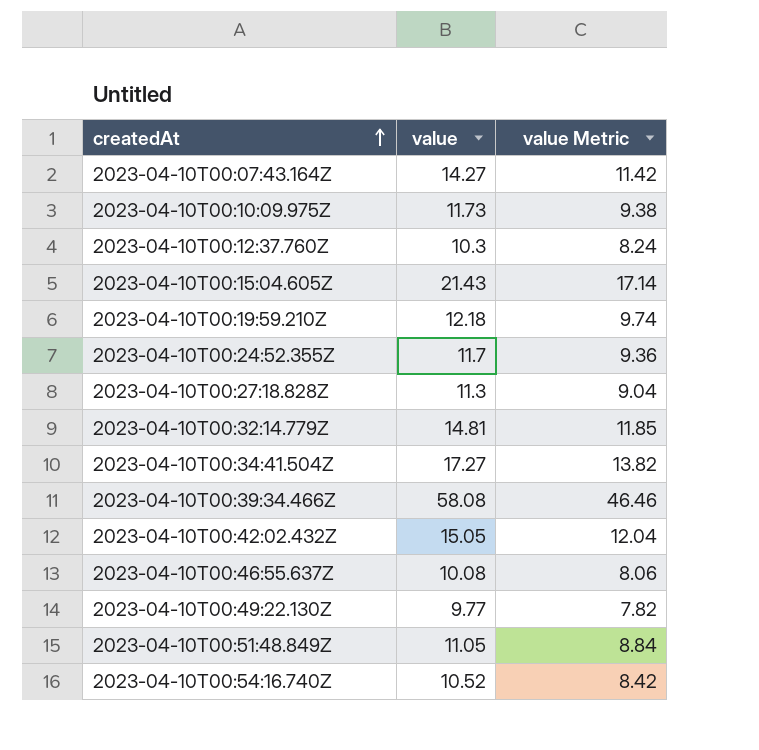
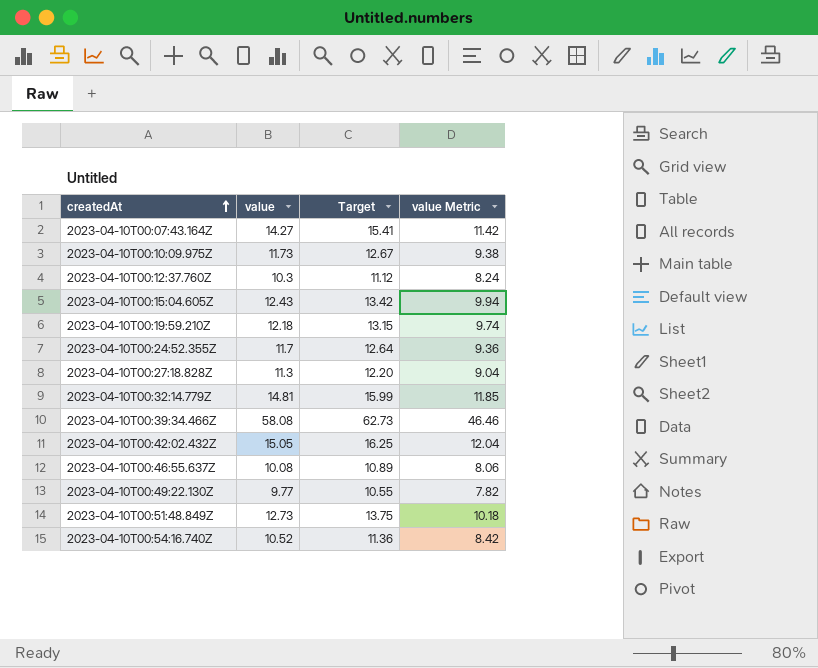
column Target | formula: none -> [value] * 1.08
row 2023-04-10T00:34:41.504Z: 17.27 | 13.82 -> none
2023-04-10T00:15:04.605Z | value: 21.43 -> 12.43
2023-04-10T00:15:04.605Z | value Metric: 17.14 -> 9.94
2023-04-10T00:51:48.849Z | value: 11.05 -> 12.73
2023-04-10T00:51:48.849Z | value Metric: 8.84 -> 10.18

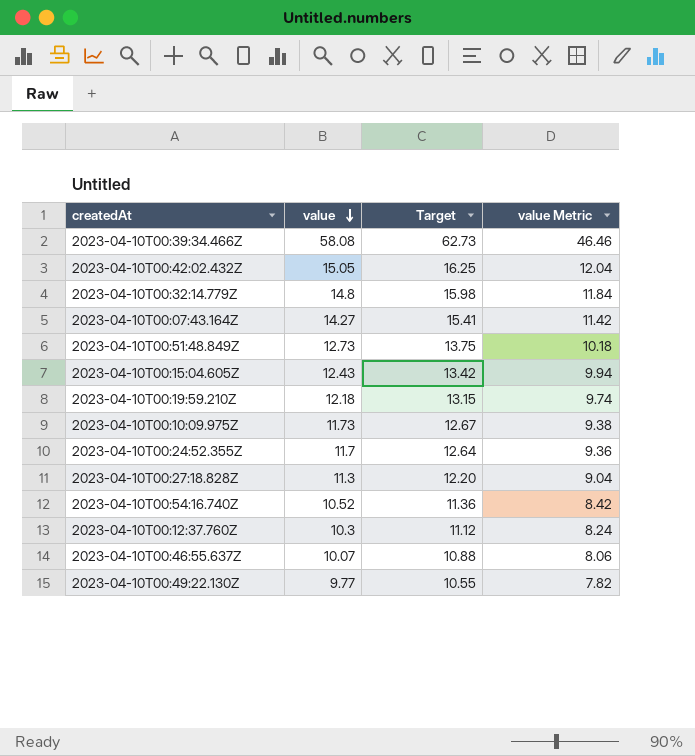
row order: createdAt ascending -> value descending
2023-04-10T00:32:14.779Z | value: 14.81 -> 14.8
2023-04-10T00:32:14.779Z | Target: 15.99 -> 15.98
2023-04-10T00:32:14.779Z | value Metric: 11.85 -> 11.84
2023-04-10T00:46:55.637Z | value: 10.08 -> 10.07
2023-04-10T00:46:55.637Z | Target: 10.89 -> 10.88

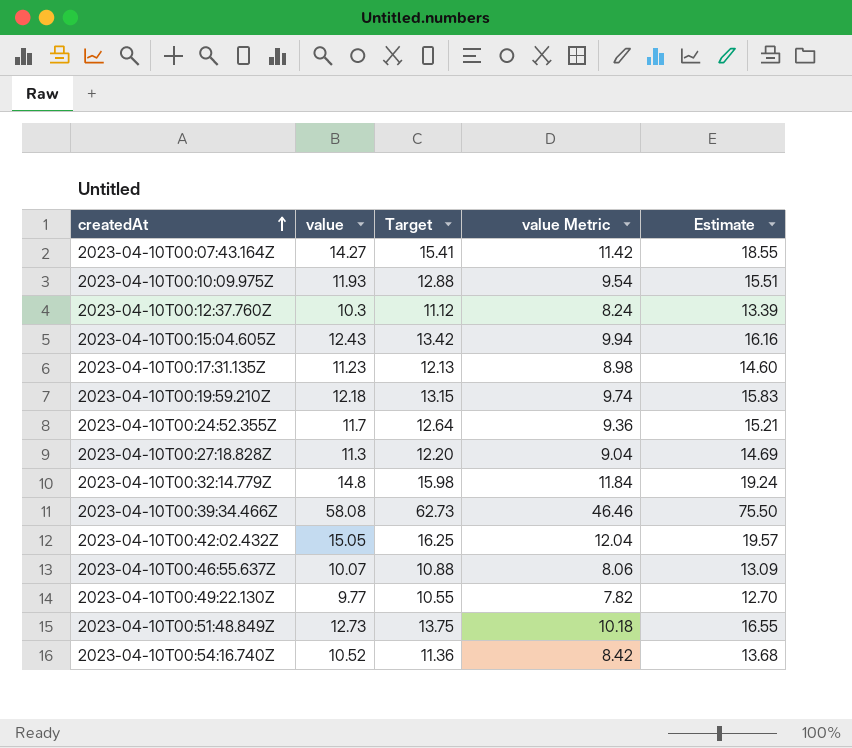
row order: value descending -> createdAt ascending
column Estimate | formula: none -> [value] * 1.3
2023-04-10T00:10:09.975Z | value: 11.73 -> 11.93
2023-04-10T00:10:09.975Z | Target: 12.67 -> 12.88
2023-04-10T00:10:09.975Z | value Metric: 9.38 -> 9.54
row 2023-04-10T00:17:31.135Z: none -> 11.23 | 12.13 | 8.98 | 14.60

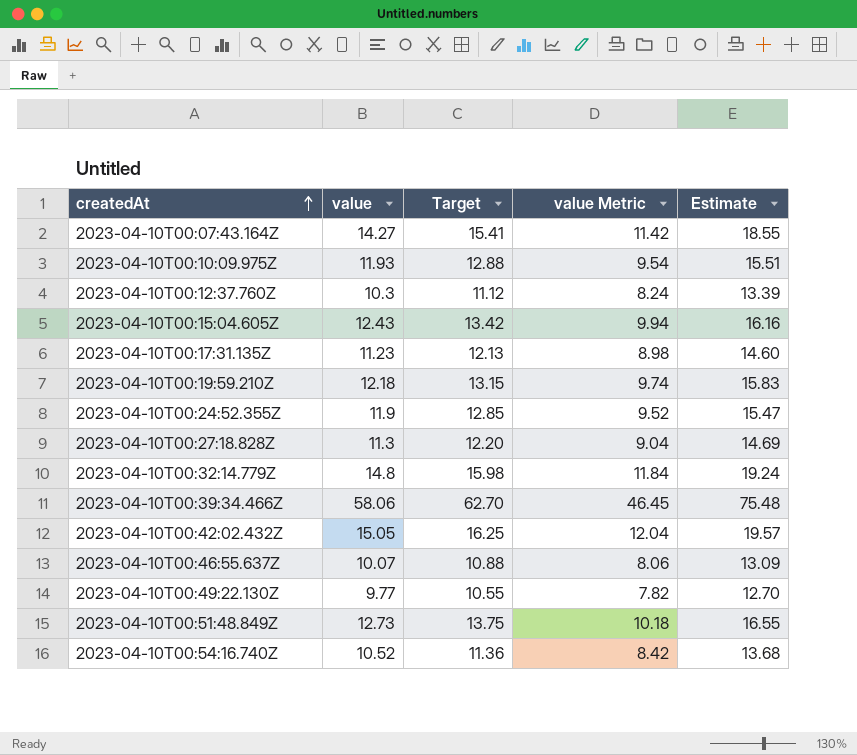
2023-04-10T00:24:52.355Z | value: 11.7 -> 11.9
2023-04-10T00:24:52.355Z | Target: 12.64 -> 12.85
2023-04-10T00:24:52.355Z | value Metric: 9.36 -> 9.52
2023-04-10T00:24:52.355Z | Estimate: 15.21 -> 15.47
2023-04-10T00:39:34.466Z | value: 58.08 -> 58.06
2023-04-10T00:39:34.466Z | Target: 62.73 -> 62.70
2023-04-10T00:39:34.466Z | value Metric: 46.46 -> 46.45
2023-04-10T00:39:34.466Z | Estimate: 75.50 -> 75.48

